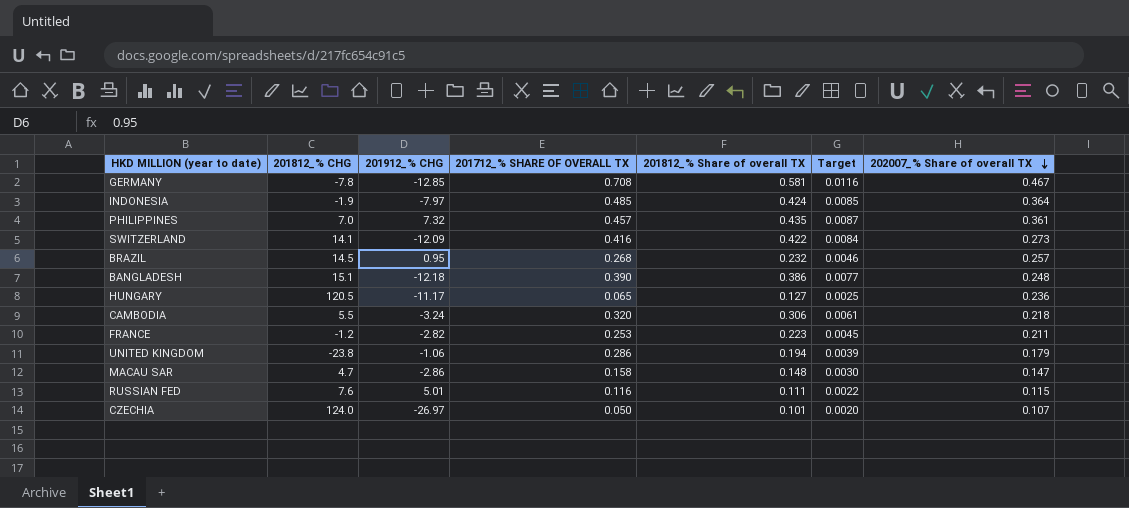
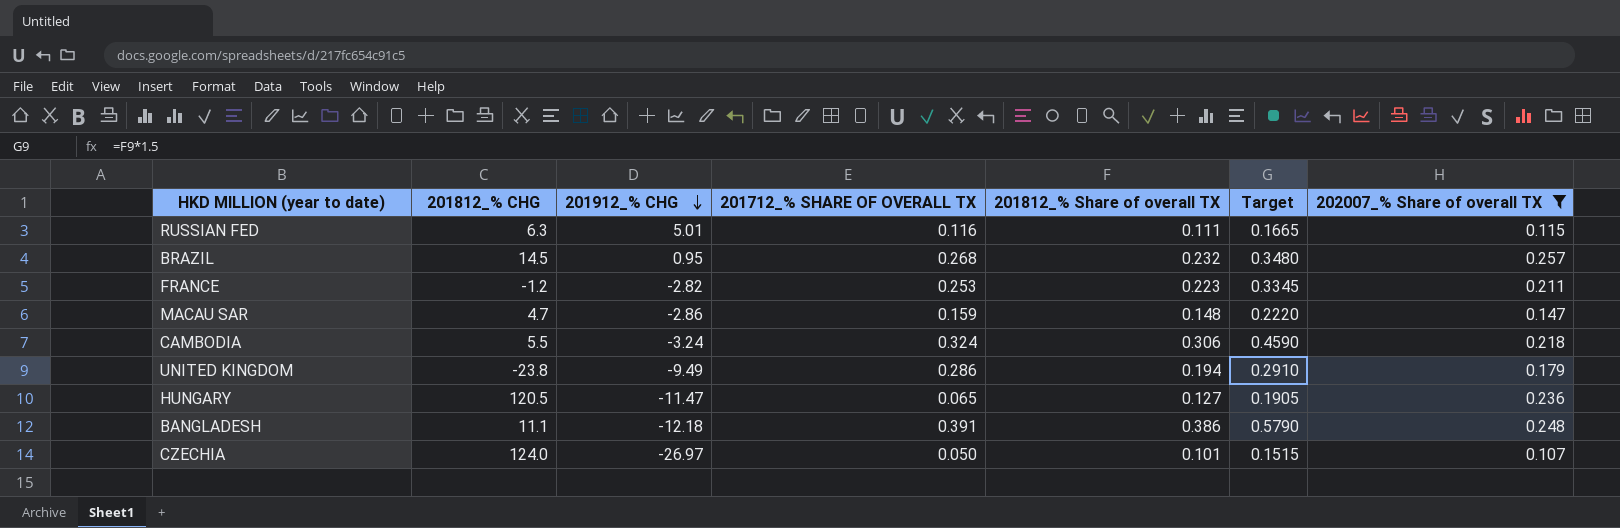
filter: none -> 202007_% Share of overall TX <= 0.257
row order: 202007_% Share of overall TX descending -> 201912_% CHG descending
column Target | formula: [201812_% Share of overall TX] * 0.02 -> [201812_% Share of overall TX] * 1.5
RUSSIAN FED | 201812_% CHG: 7.6 -> 6.3
MACAU SAR | 201712_% SHARE OF OVERALL TX: 0.158 -> 0.159
CAMBODIA | 201712_% SHARE OF OVERALL TX: 0.320 -> 0.324
UNITED KINGDOM | 201912_% CHG: -1.06 -> -9.49
HUNGARY | 201912_% CHG: -11.17 -> -11.47
BANGLADESH | 201812_% CHG: 15.1 -> 11.1
BANGLADESH | 201712_% SHARE OF OVERALL TX: 0.390 -> 0.391

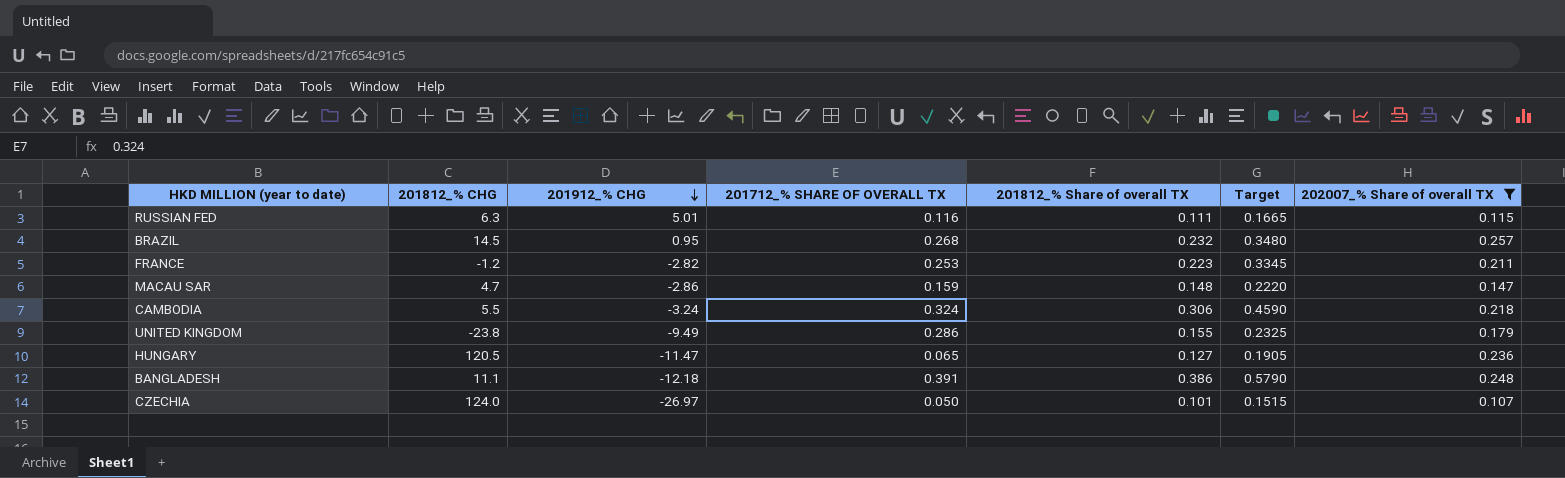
UNITED KINGDOM | 201812_% Share of overall TX: 0.194 -> 0.155
UNITED KINGDOM | Target: 0.2910 -> 0.2325

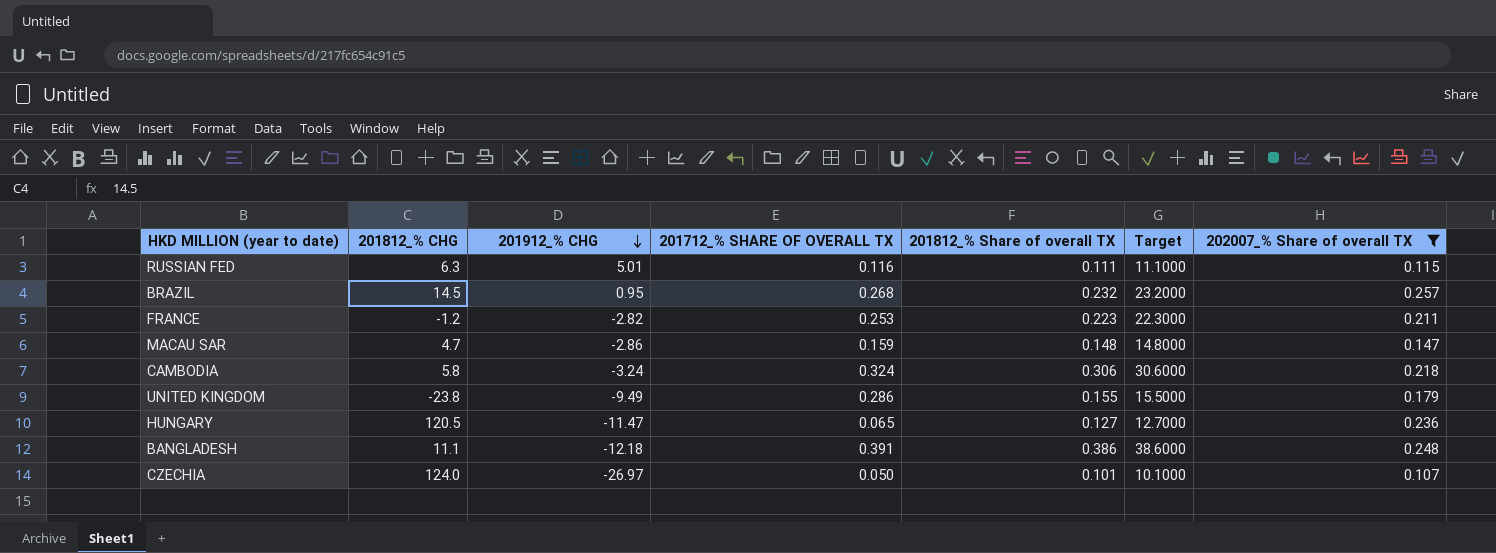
column Target | formula: [201812_% Share of overall TX] * 1.5 -> [201812_% Share of overall TX] * 100
CAMBODIA | 201812_% CHG: 5.5 -> 5.8

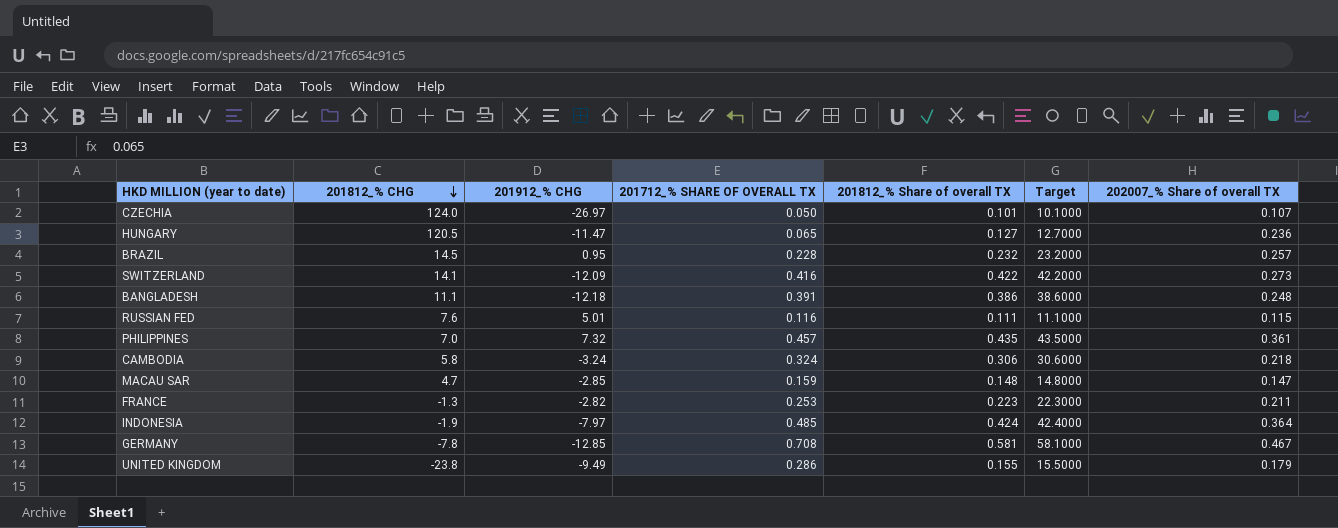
filter: 202007_% Share of overall TX <= 0.257 -> none
row order: 201912_% CHG descending -> 201812_% CHG descending
BRAZIL | 201712_% SHARE OF OVERALL TX: 0.268 -> 0.228
RUSSIAN FED | 201812_% CHG: 6.3 -> 7.6
MACAU SAR | 201912_% CHG: -2.86 -> -2.85
FRANCE | 201812_% CHG: -1.2 -> -1.3

